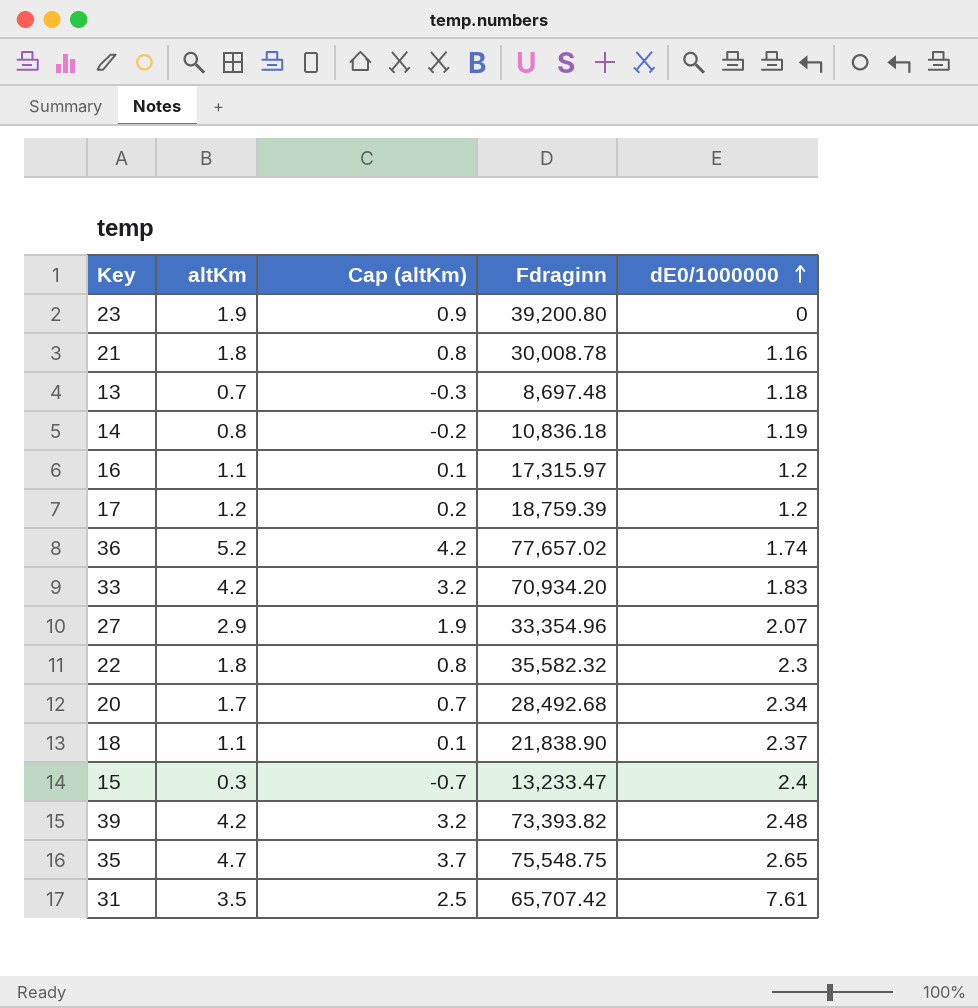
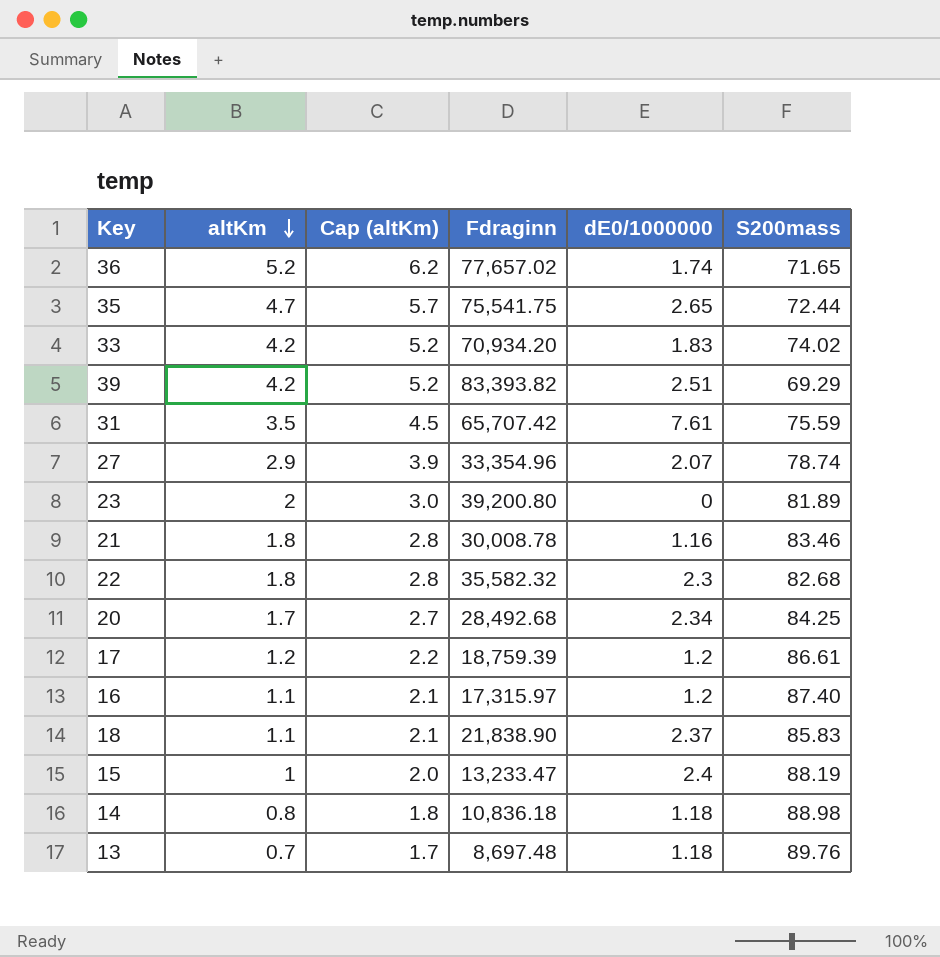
row order: dE0/1000000 ascending -> altKm descending
column Cap (altKm) | formula: [altKm] - 1 -> [altKm] + 1
column S200mass | position: none -> 6
35 | Fdraginn: 75,548.75 -> 75,541.75
39 | Fdraginn: 73,393.82 -> 83,393.82
39 | dE0/1000000: 2.48 -> 2.51
23 | altKm: 1.9 -> 2
15 | altKm: 0.3 -> 1
14 | dE0/1000000: 1.19 -> 1.18

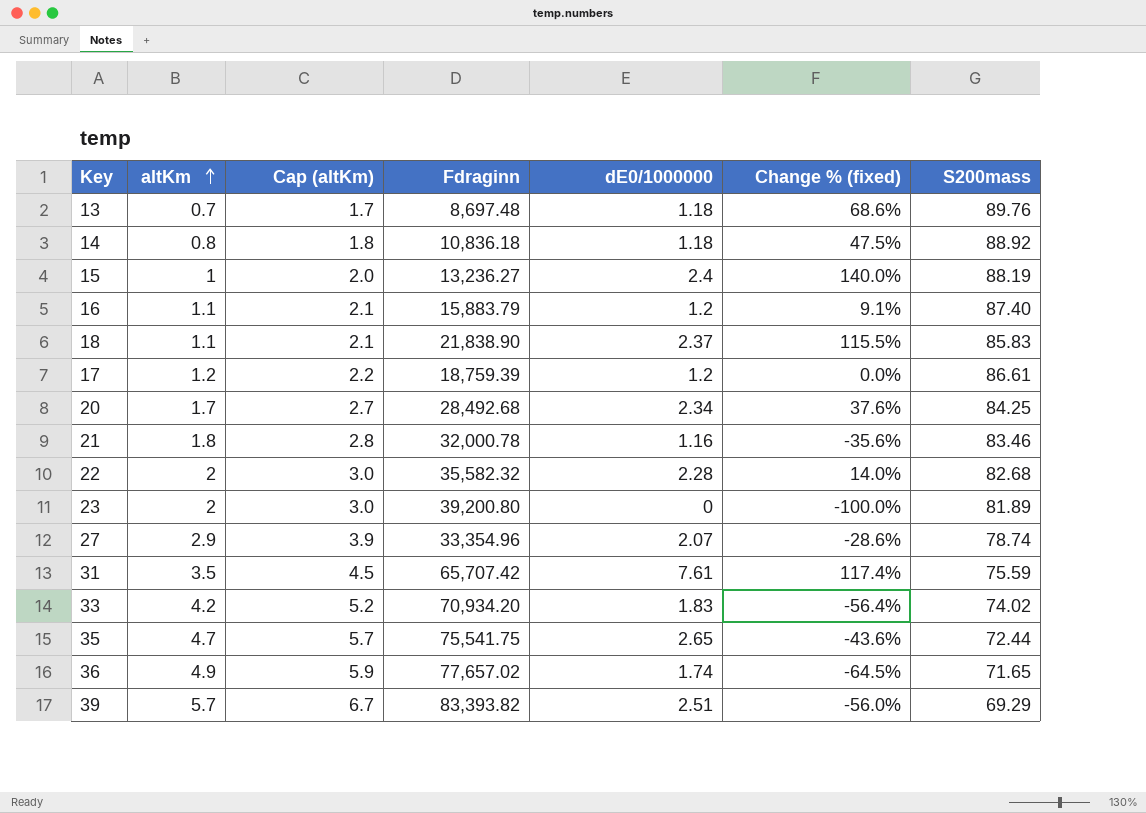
row order: altKm descending -> altKm ascending
column Change % (fixed) | formula: none -> ([dE0/1000000] - [altKm]) / [altKm]
14 | S200mass: 88.98 -> 88.92
15 | Fdraginn: 13,233.47 -> 13,236.27
16 | Fdraginn: 17,315.97 -> 15,883.79
21 | Fdraginn: 30,008.78 -> 32,000.78
22 | altKm: 1.8 -> 2
22 | Cap (altKm): 2.8 -> 3.0
22 | dE0/1000000: 2.3 -> 2.28
36 | altKm: 5.2 -> 4.9
36 | Cap (altKm): 6.2 -> 5.9
39 | altKm: 4.2 -> 5.7
39 | Cap (altKm): 5.2 -> 6.7

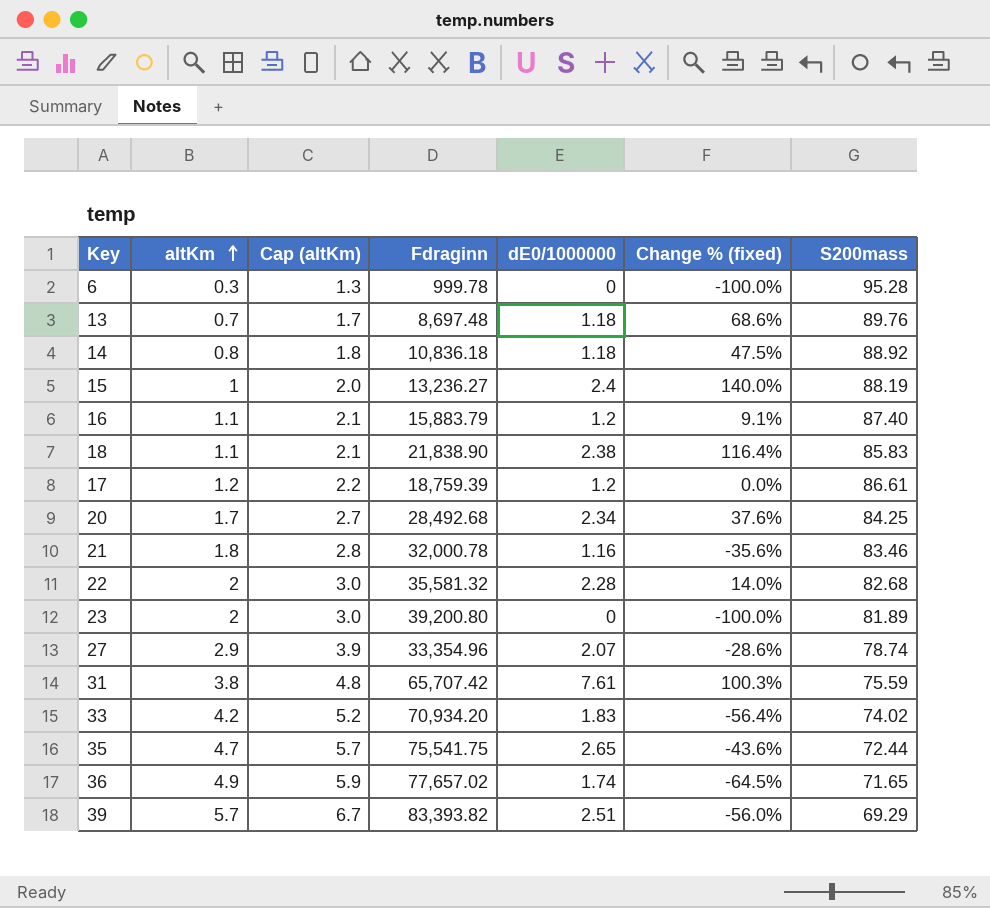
row 6: none -> 0.3 | 1.3 | 999.78 | 0 | -100.0% | 95.28
18 | dE0/1000000: 2.37 -> 2.38
18 | Change % (fixed): 115.5% -> 116.4%
22 | Fdraginn: 35,582.32 -> 35,581.32
31 | altKm: 3.5 -> 3.8
31 | Cap (altKm): 4.5 -> 4.8
31 | Change % (fixed): 117.4% -> 100.3%

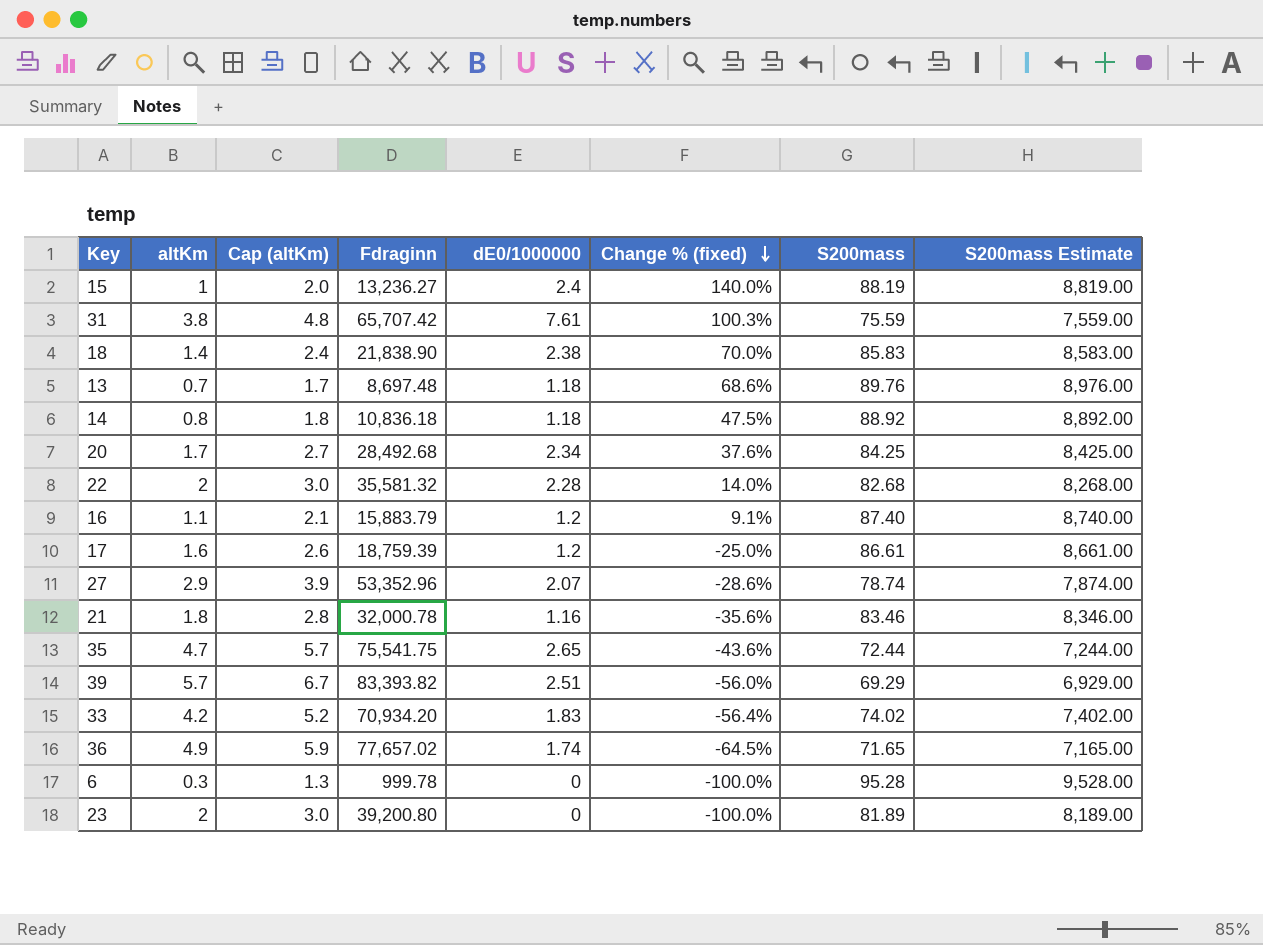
row order: altKm ascending -> Change % (fixed) descending
column S200mass Estimate | formula: none -> [S200mass] * 100
18 | altKm: 1.1 -> 1.4
18 | Cap (altKm): 2.1 -> 2.4
18 | Change % (fixed): 116.4% -> 70.0%
17 | altKm: 1.2 -> 1.6
17 | Cap (altKm): 2.2 -> 2.6
17 | Change % (fixed): 0.0% -> -25.0%
27 | Fdraginn: 33,354.96 -> 53,352.96

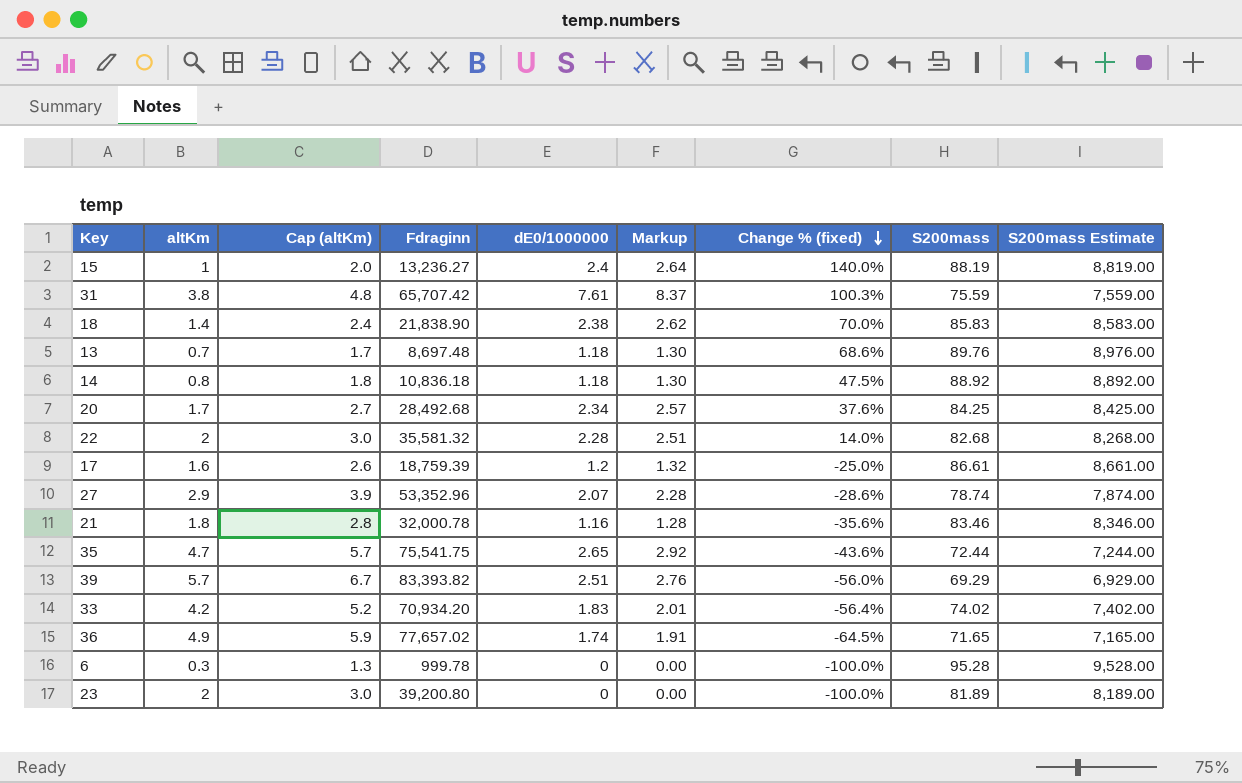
column Markup | formula: none -> [dE0/1000000] * 1.1
row 16: 1.1 | 2.1 | 15,883.79 | 1.2 | 9.1% | 87.40 | 8,740.00 -> none

